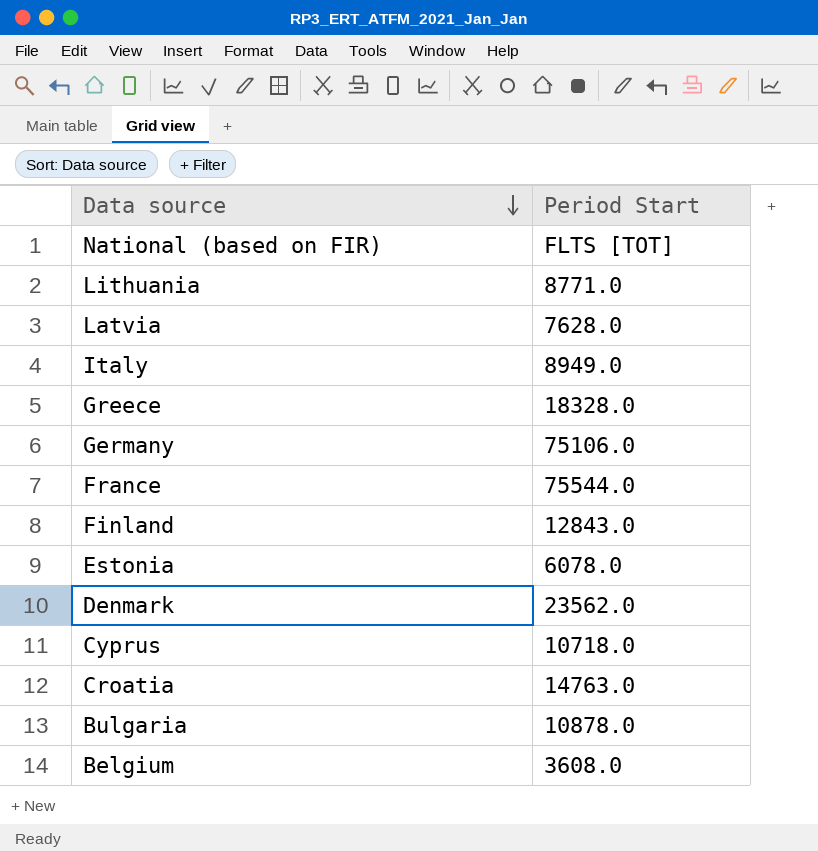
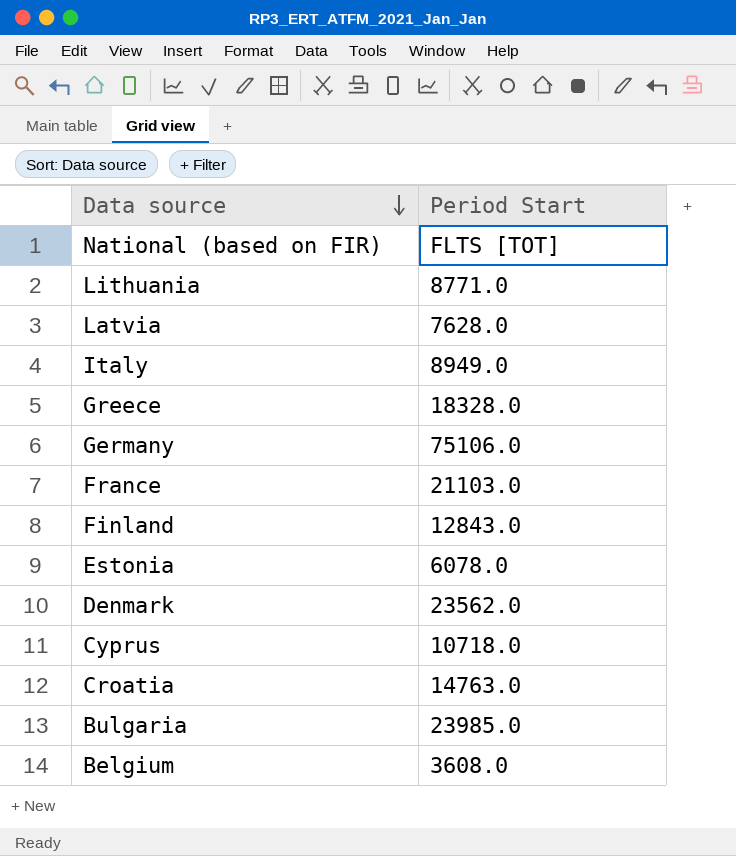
France | Period Start: 75544.0 -> 21103.0
Bulgaria | Period Start: 10878.0 -> 23985.0

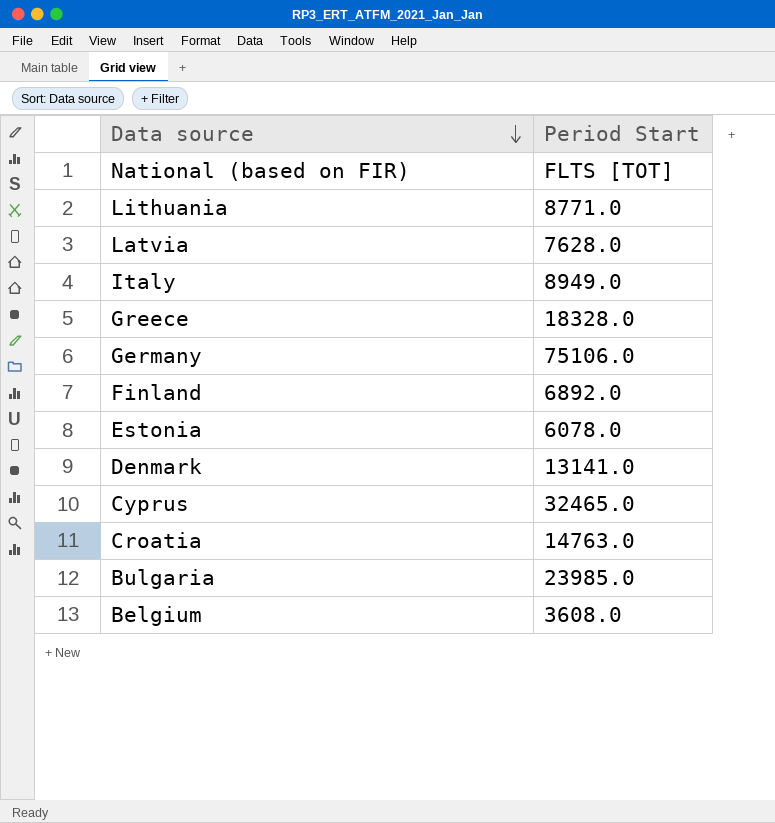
row France: 21103.0 -> none
Finland | Period Start: 12843.0 -> 6892.0
Denmark | Period Start: 23562.0 -> 13141.0
Cyprus | Period Start: 10718.0 -> 32465.0

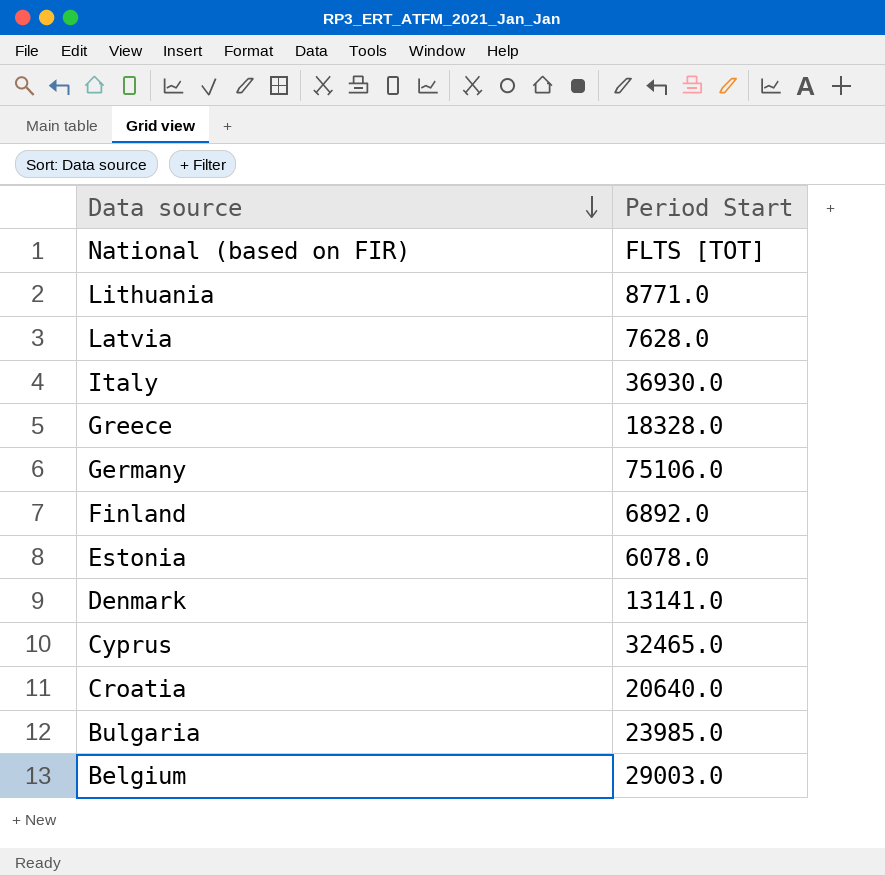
Italy | Period Start: 8949.0 -> 36930.0
Croatia | Period Start: 14763.0 -> 20640.0
Belgium | Period Start: 3608.0 -> 29003.0

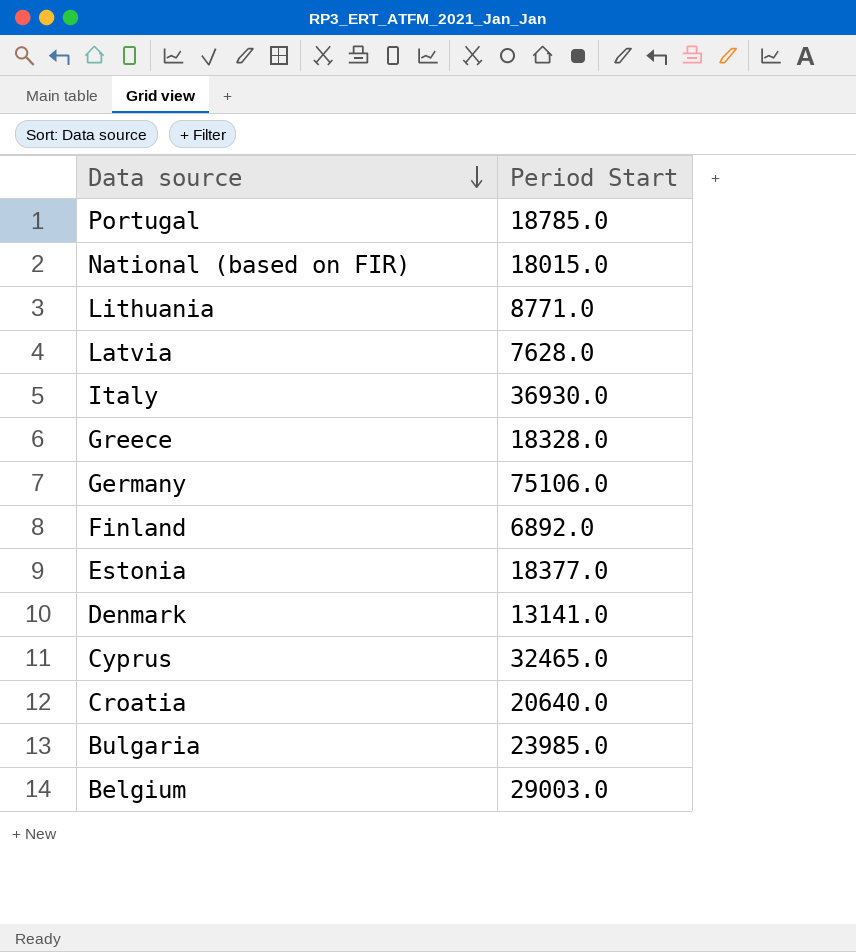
row Portugal: none -> 18785.0
National (based on FIR) | Period Start: FLTS [TOT] -> 18015.0
Estonia | Period Start: 6078.0 -> 18377.0

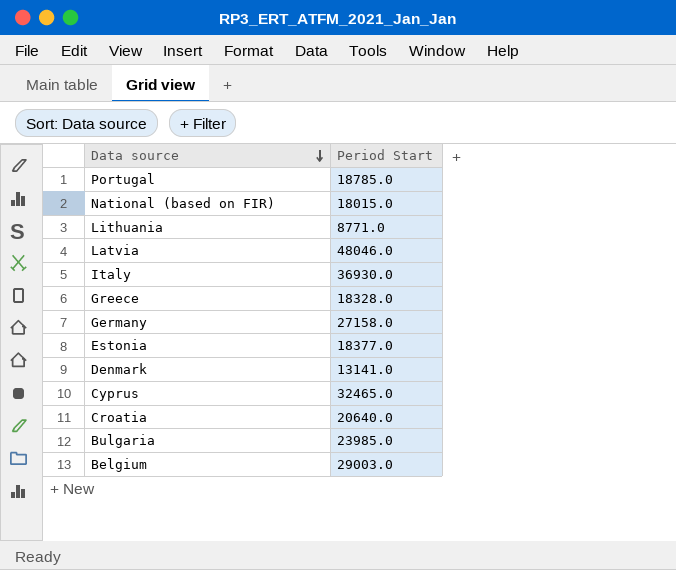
row Finland: 6892.0 -> none
Latvia | Period Start: 7628.0 -> 48046.0
Germany | Period Start: 75106.0 -> 27158.0

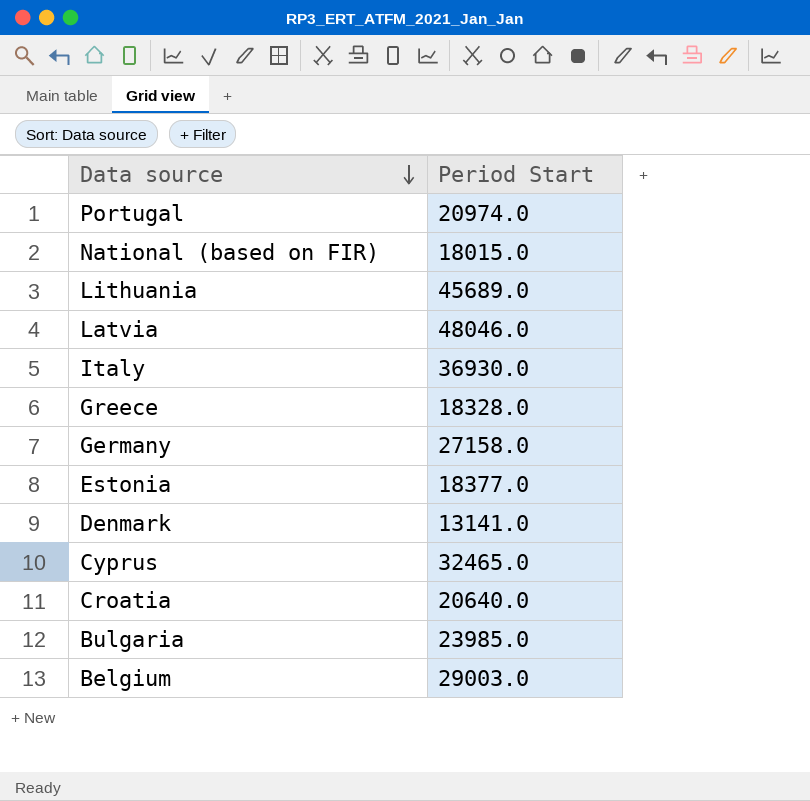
Portugal | Period Start: 18785.0 -> 20974.0
Lithuania | Period Start: 8771.0 -> 45689.0

